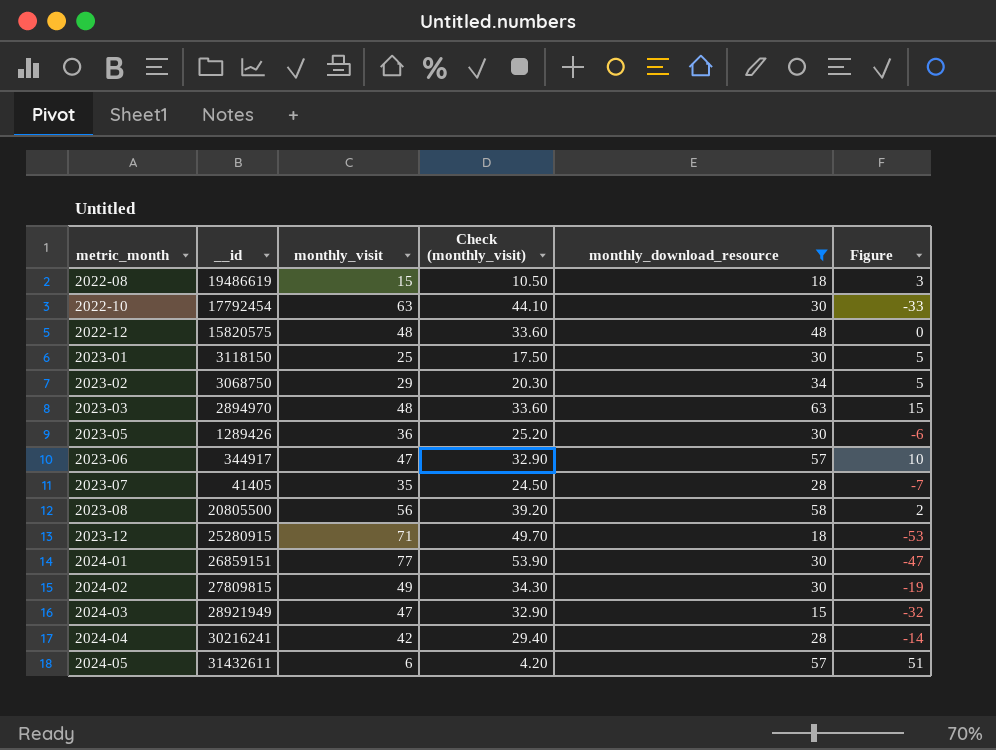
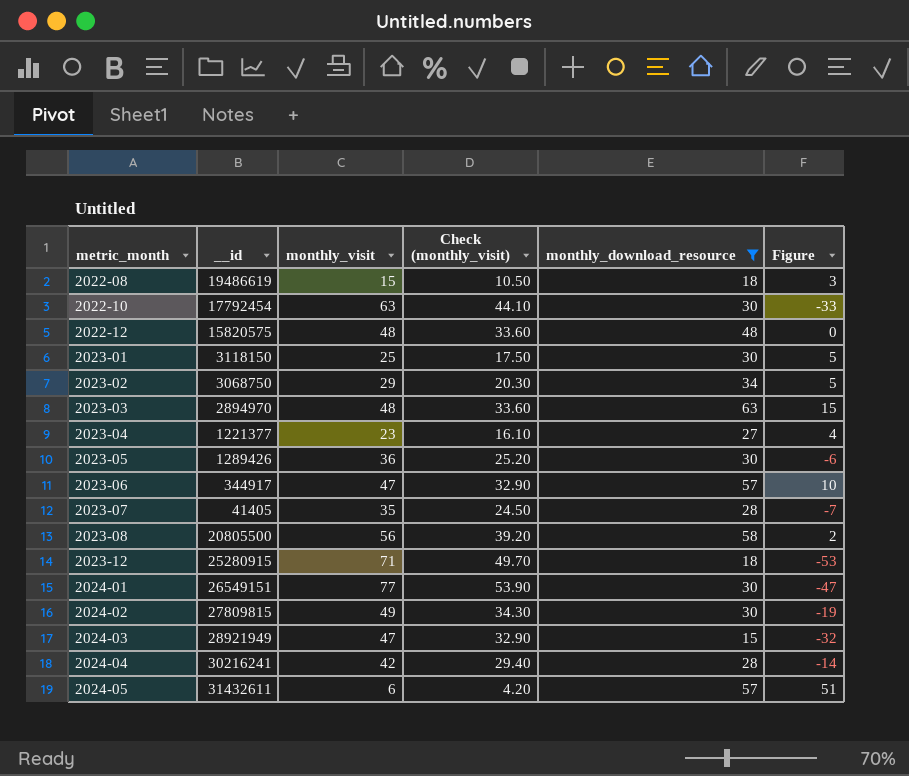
row 2023-04: none -> 1221377 | 23 | 16.10 | 27 | 4
2024-01 | __id: 26859151 -> 26549151

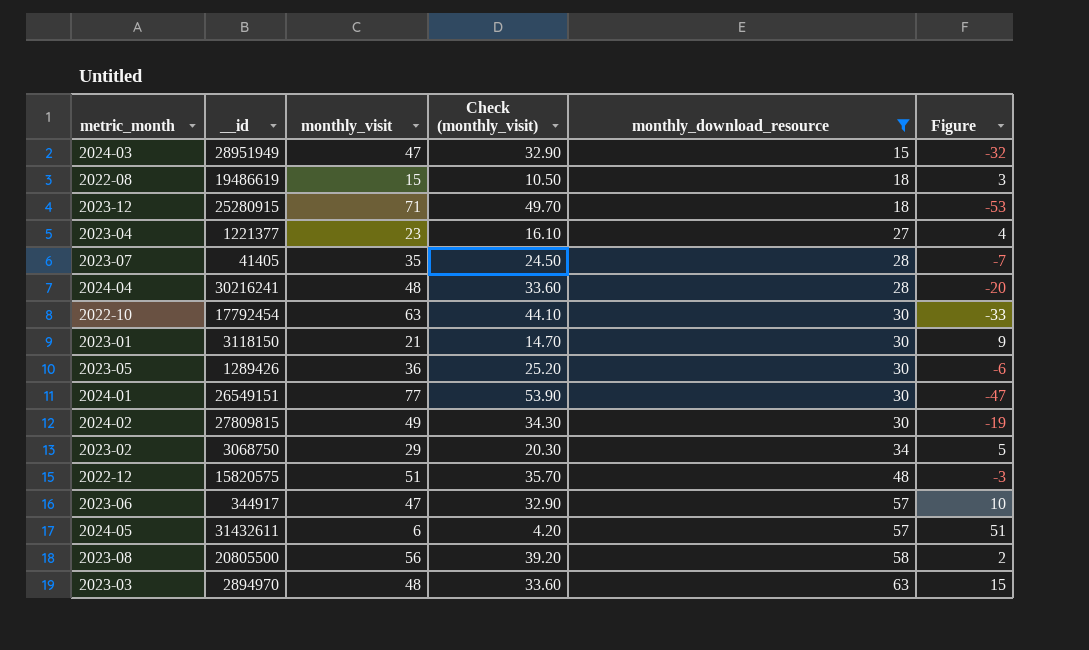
row order: metric_month ascending -> monthly_download_resource ascending
2024-03 | __id: 28921949 -> 28951949
2024-04 | monthly_visit: 42 -> 48
2024-04 | Check (monthly_visit): 29.40 -> 33.60
2024-04 | Figure: -14 -> -20
2023-01 | monthly_visit: 25 -> 21
2023-01 | Check (monthly_visit): 17.50 -> 14.70
2023-01 | Figure: 5 -> 9
2022-12 | monthly_visit: 48 -> 51
2022-12 | Check (monthly_visit): 33.60 -> 35.70
2022-12 | Figure: 0 -> -3

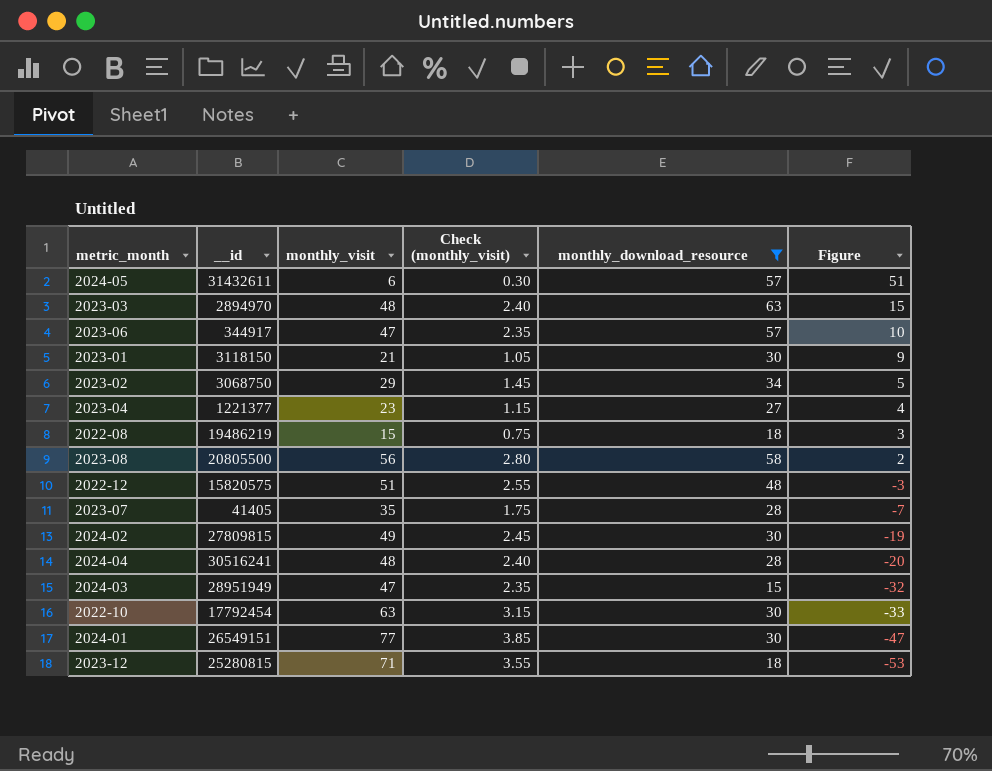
row order: monthly_download_resource ascending -> Figure descending
column Check (monthly_visit) | formula: [monthly_visit] * 0.7 -> [monthly_visit] * 0.05
row 2023-05: 1289426 | 36 | 25.20 | 30 | -6 -> none
2022-08 | __id: 19486619 -> 19486219
2024-04 | __id: 30216241 -> 30516241
2023-12 | __id: 25280915 -> 25280815

